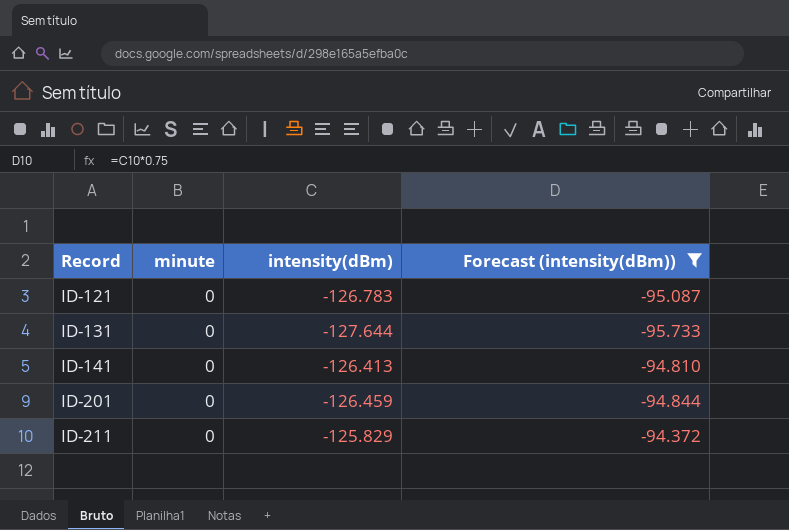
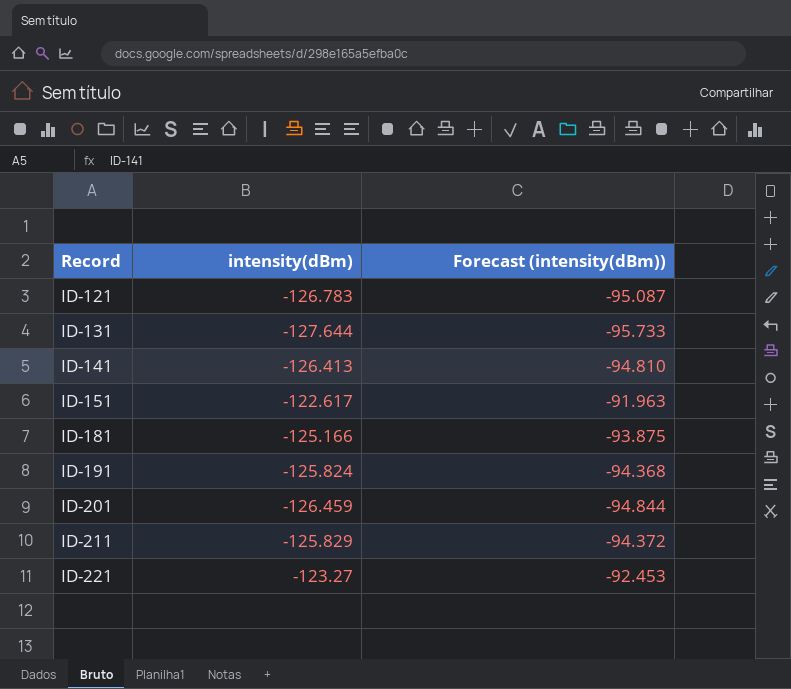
filter: Forecast (intensity(dBm)) <= -94.372 -> none
column minute | position: 2 -> none

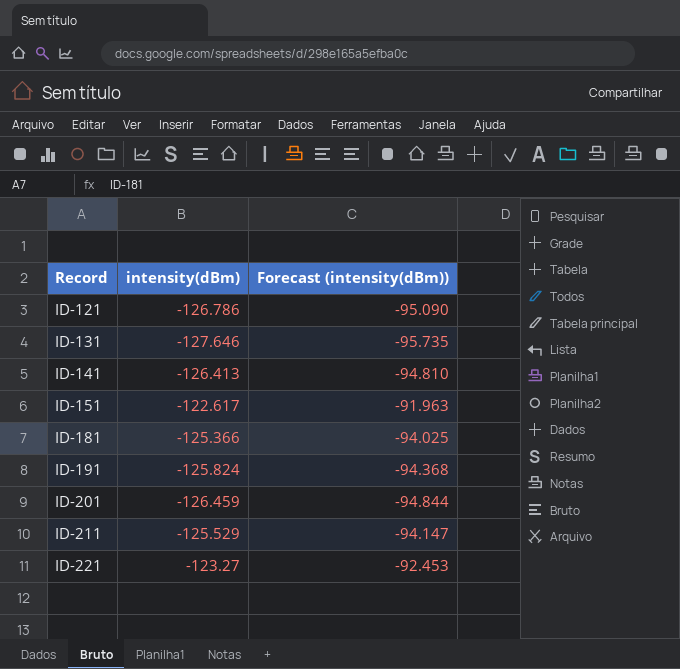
ID-121 | intensity(dBm): -126.783 -> -126.786
ID-121 | Forecast (intensity(dBm)): -95.087 -> -95.090
ID-131 | intensity(dBm): -127.644 -> -127.646
ID-131 | Forecast (intensity(dBm)): -95.733 -> -95.735
ID-181 | intensity(dBm): -125.166 -> -125.366
ID-181 | Forecast (intensity(dBm)): -93.875 -> -94.025
ID-211 | intensity(dBm): -125.829 -> -125.529
ID-211 | Forecast (intensity(dBm)): -94.372 -> -94.147

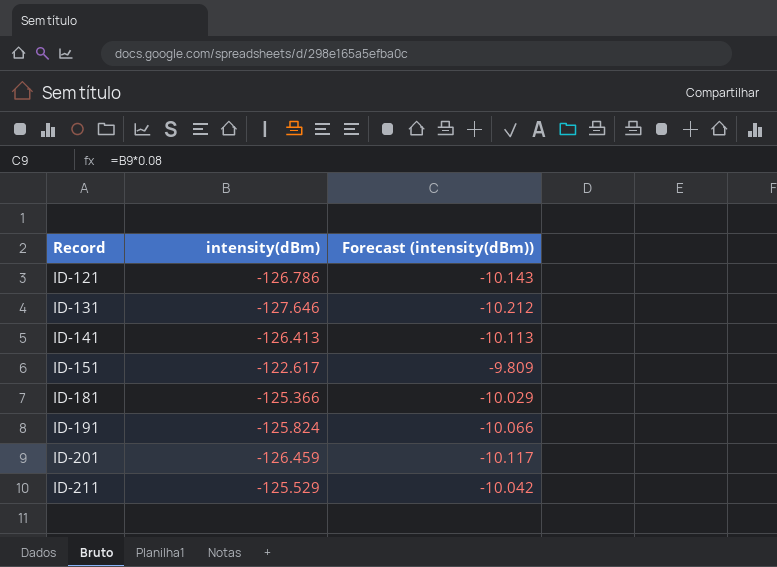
column Forecast (intensity(dBm)) | formula: [intensity(dBm)] * 0.75 -> [intensity(dBm)] * 0.08
row ID-221: -123.27 | -92.453 -> none

